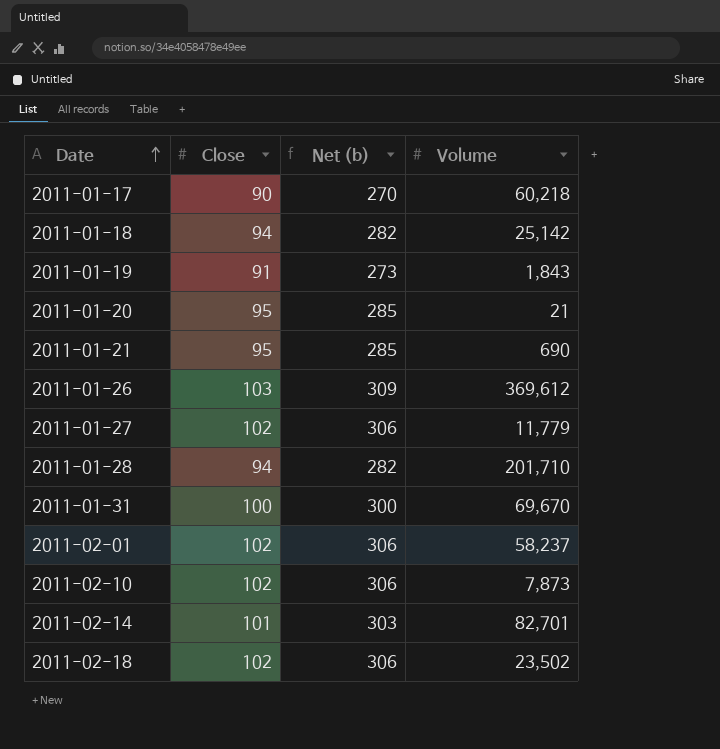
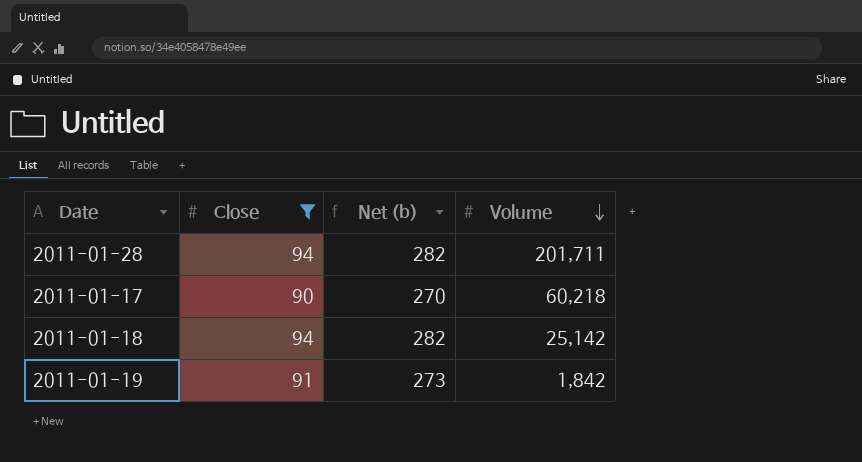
filter: none -> Close <= 94
row order: Date ascending -> Volume descending
2011-01-28 | Volume: 201,710 -> 201,711
2011-01-19 | Volume: 1,843 -> 1,842

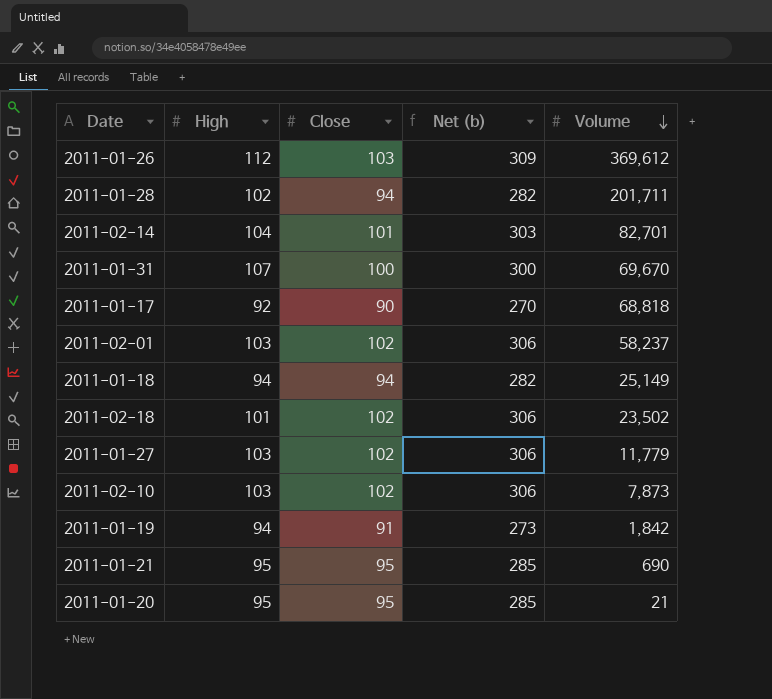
filter: Close <= 94 -> none
column High | position: none -> 2
2011-01-17 | Volume: 60,218 -> 68,818
2011-01-18 | Volume: 25,142 -> 25,149

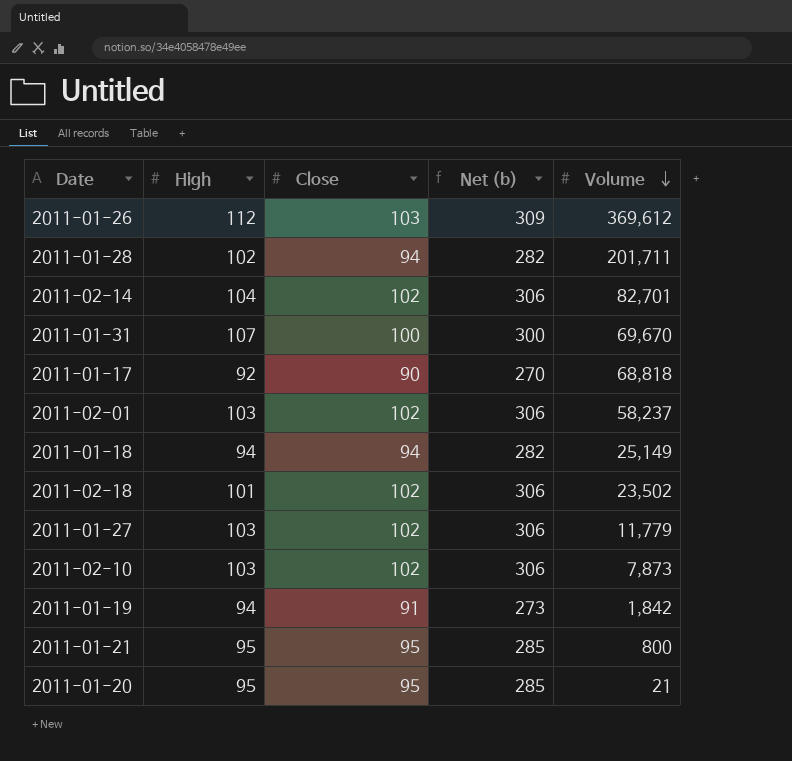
2011-02-14 | Close: 101 -> 102
2011-02-14 | Net (b): 303 -> 306
2011-01-21 | Volume: 690 -> 800

